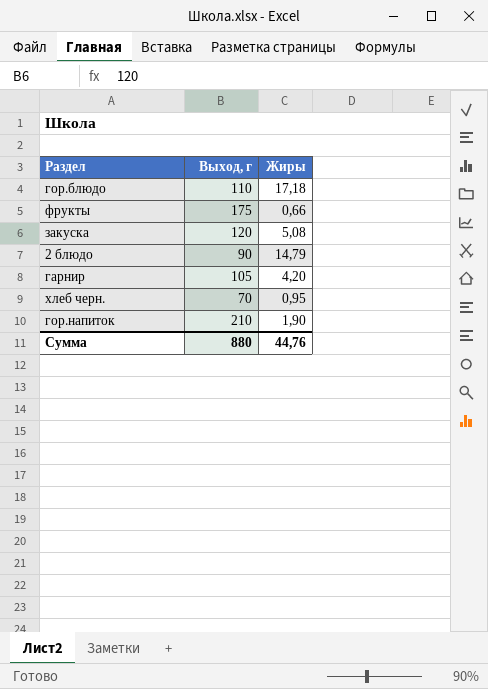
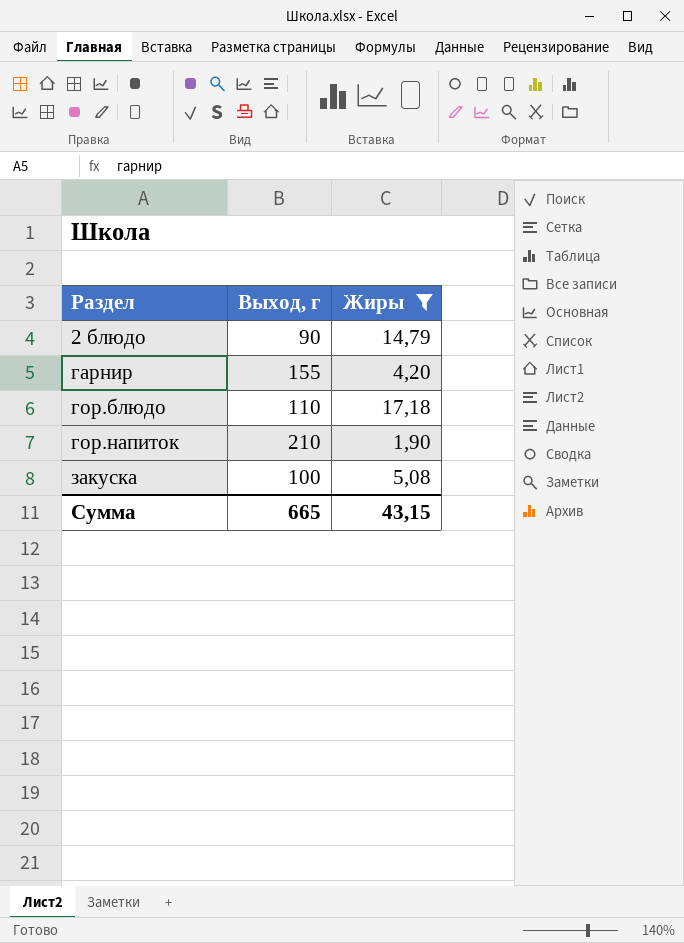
filter: none -> Жиры >= 1,90
row order: none -> Раздел ascending
гарнир | Выход, г: 105 -> 155
закуска | Выход, г: 120 -> 100
Сумма | Выход, г: 880 -> 665
Сумма | Жиры: 44,76 -> 43,15

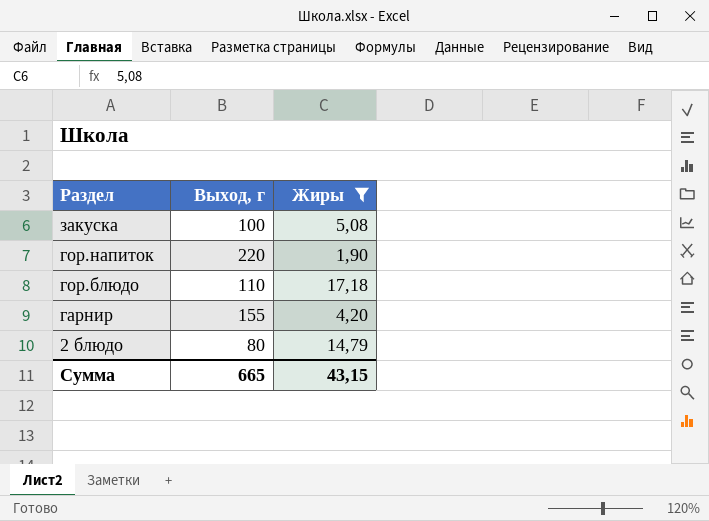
row order: Раздел ascending -> Раздел descending
гор.напиток | Выход, г: 210 -> 220
2 блюдо | Выход, г: 90 -> 80

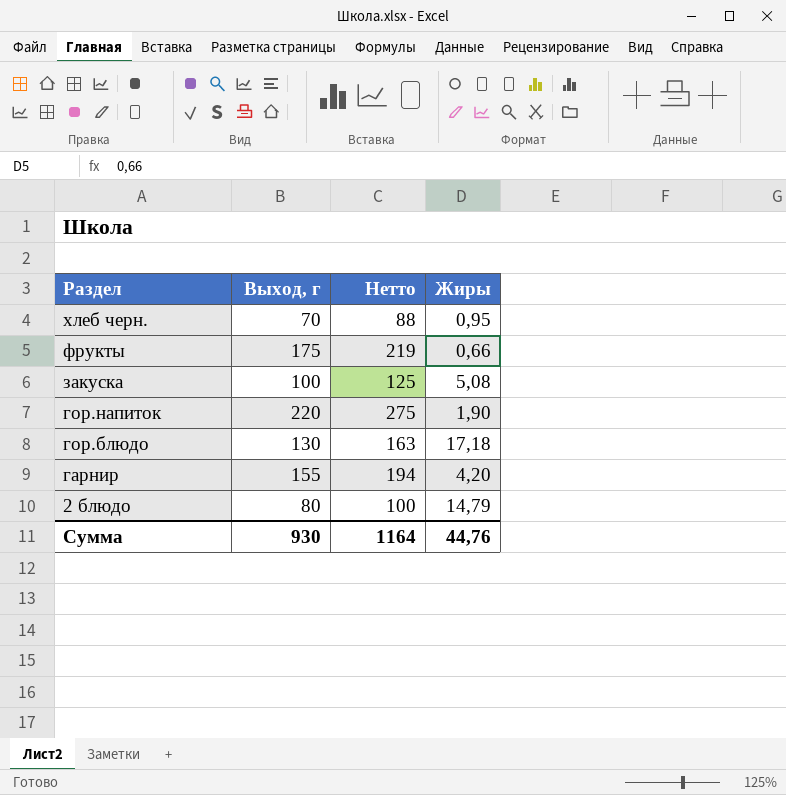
filter: Жиры >= 1,90 -> none
column Нетто | formula: none -> [Выход, г] * 1,25
гор.блюдо | Выход, г: 110 -> 130
Сумма | Выход, г: 665 -> 930
Сумма | Жиры: 43,15 -> 44,76

